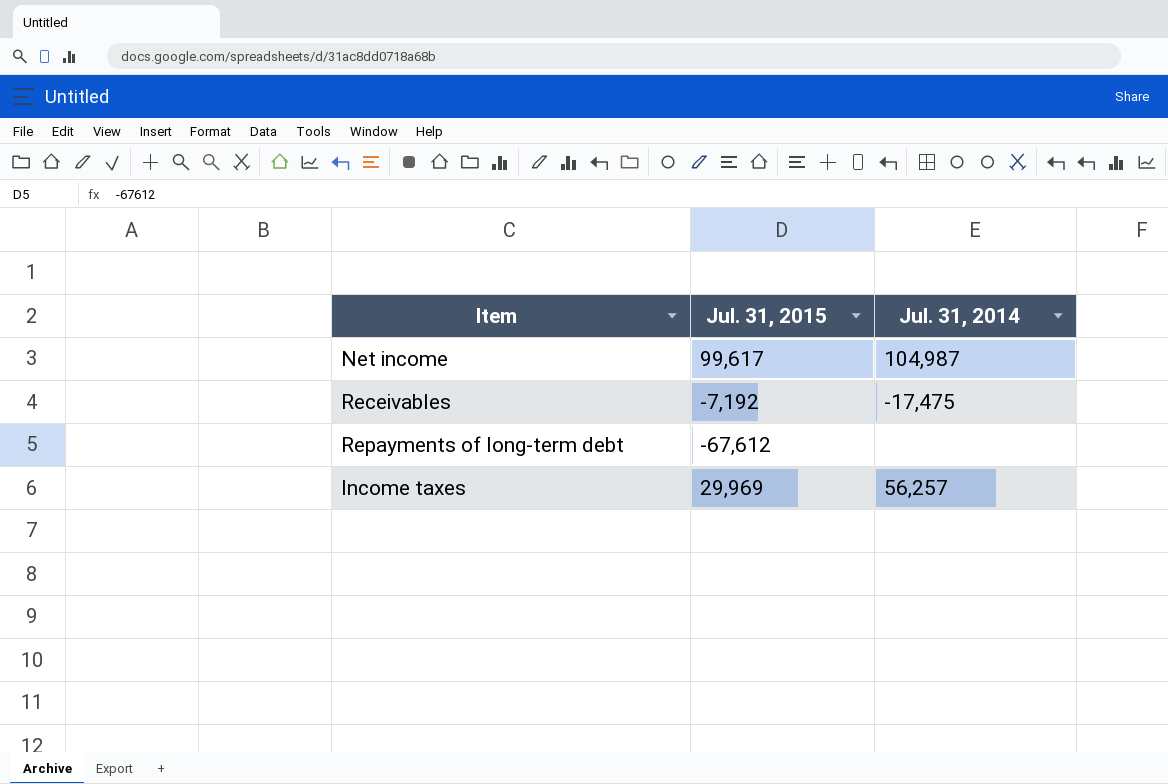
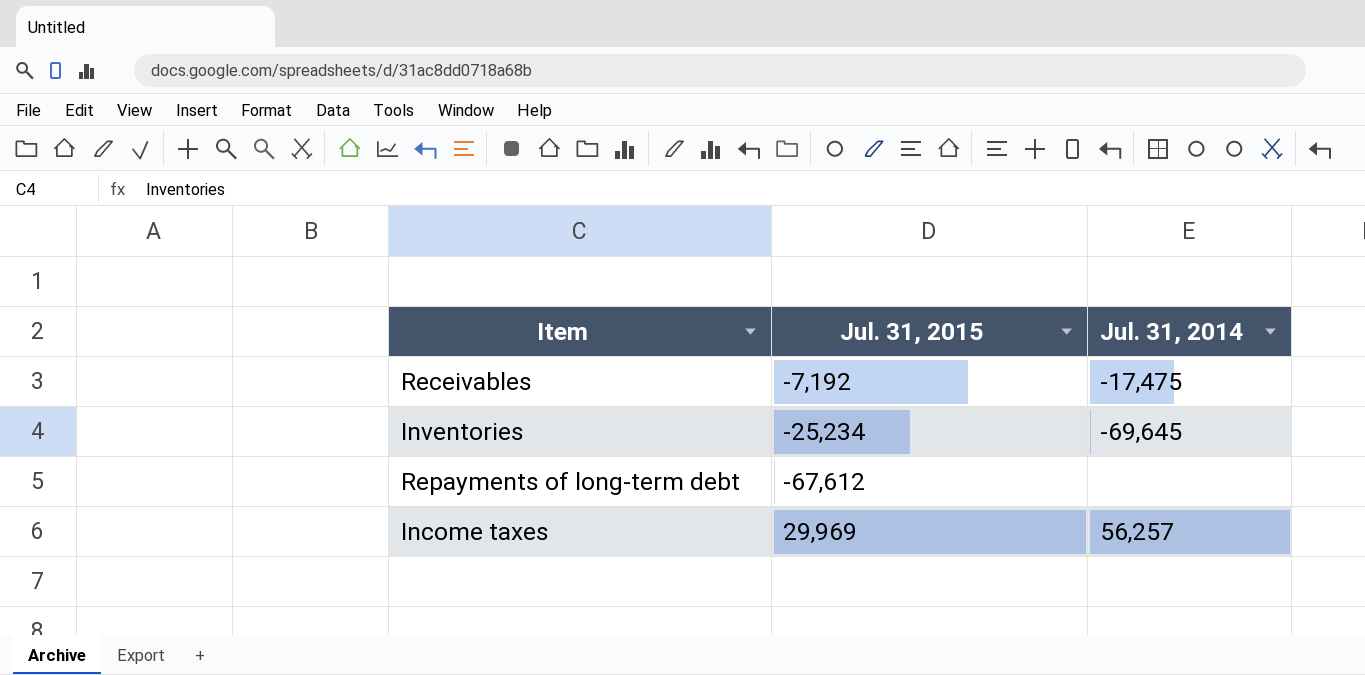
row Net income: 99,617 | 104,987 -> none
row Inventories: none -> -25,234 | -69,645

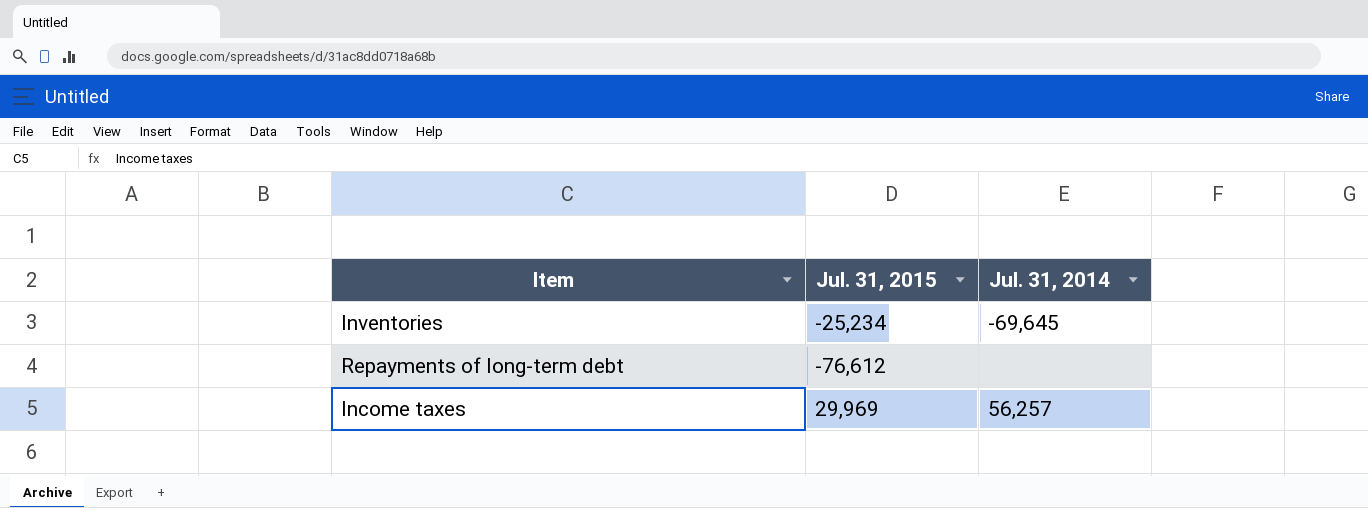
row Receivables: -7,192 | -17,475 -> none
Repayments of long-term debt | Jul. 31, 2015: -67,612 -> -76,612

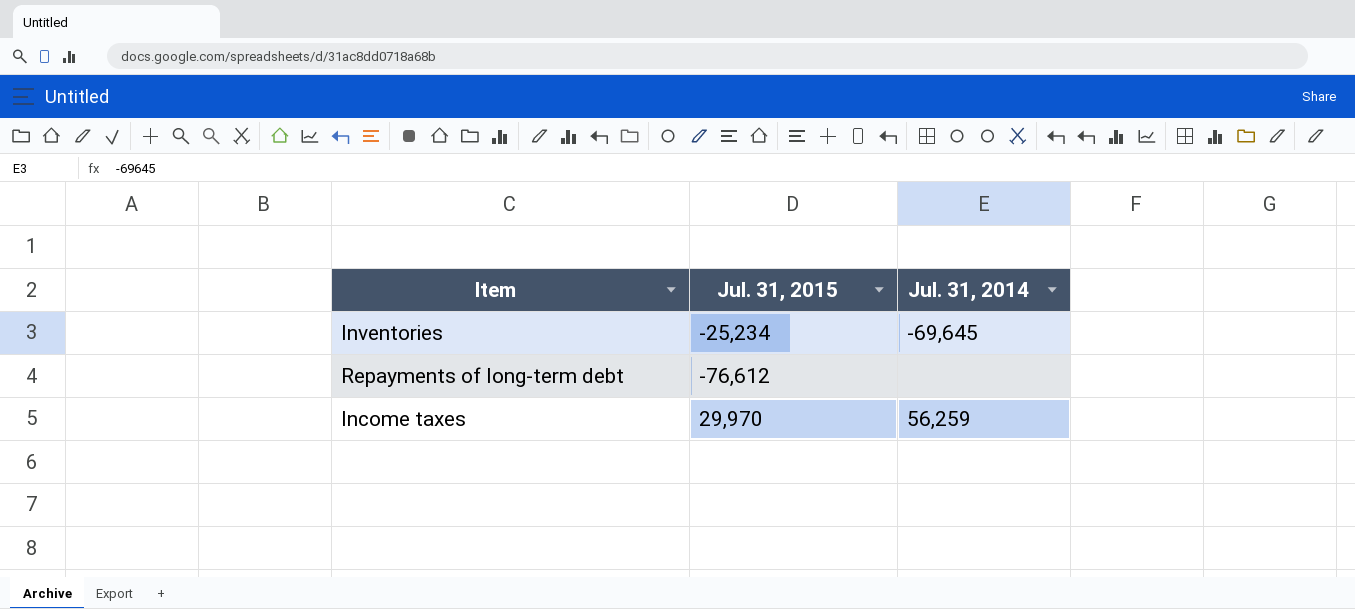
Income taxes | Jul. 31, 2015: 29,969 -> 29,970
Income taxes | Jul. 31, 2014: 56,257 -> 56,259

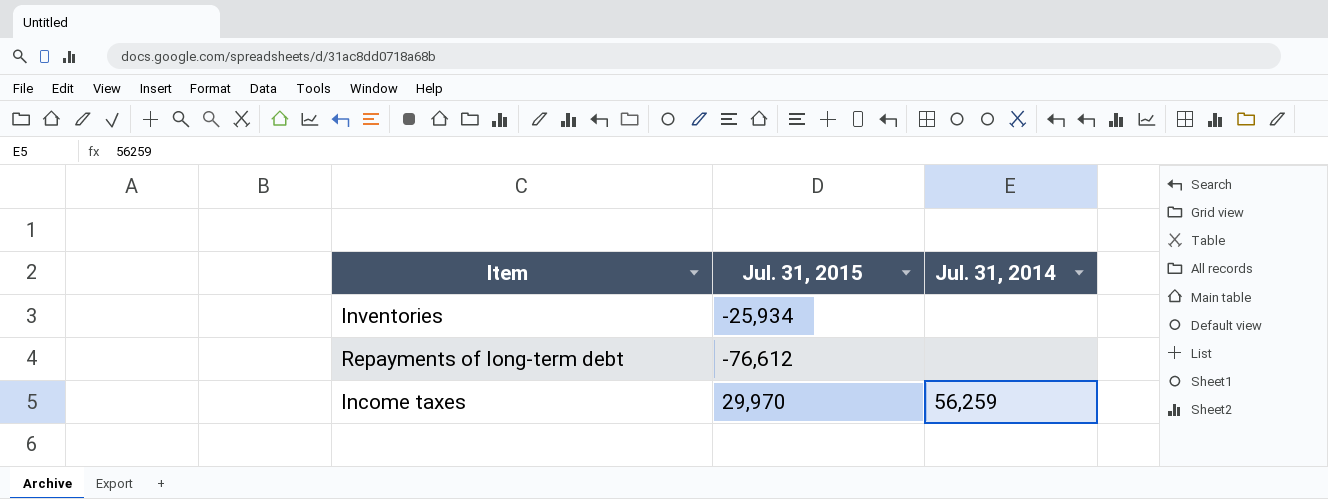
Inventories | Jul. 31, 2015: -25,234 -> -25,934
Inventories | Jul. 31, 2014: -69,645 -> none

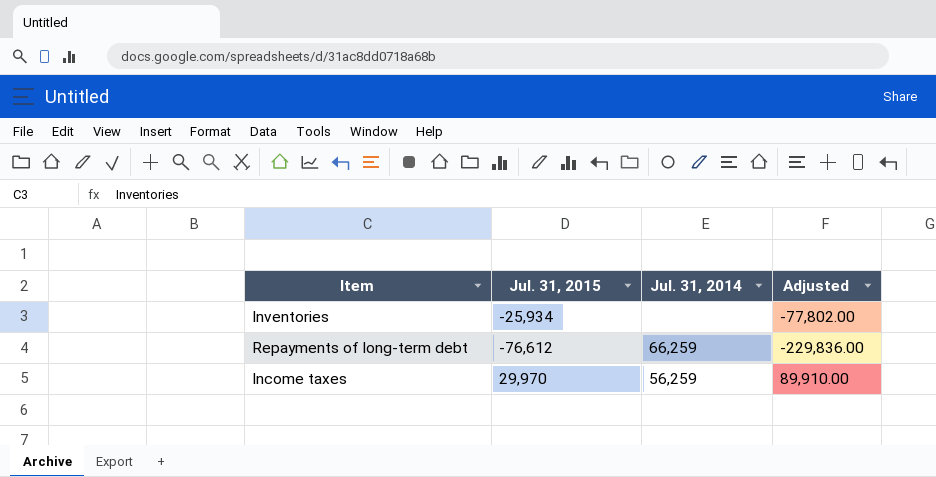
column Adjusted | formula: none -> [Jul. 31, 2015] * 3
Repayments of long-term debt | Jul. 31, 2014: none -> 66,259

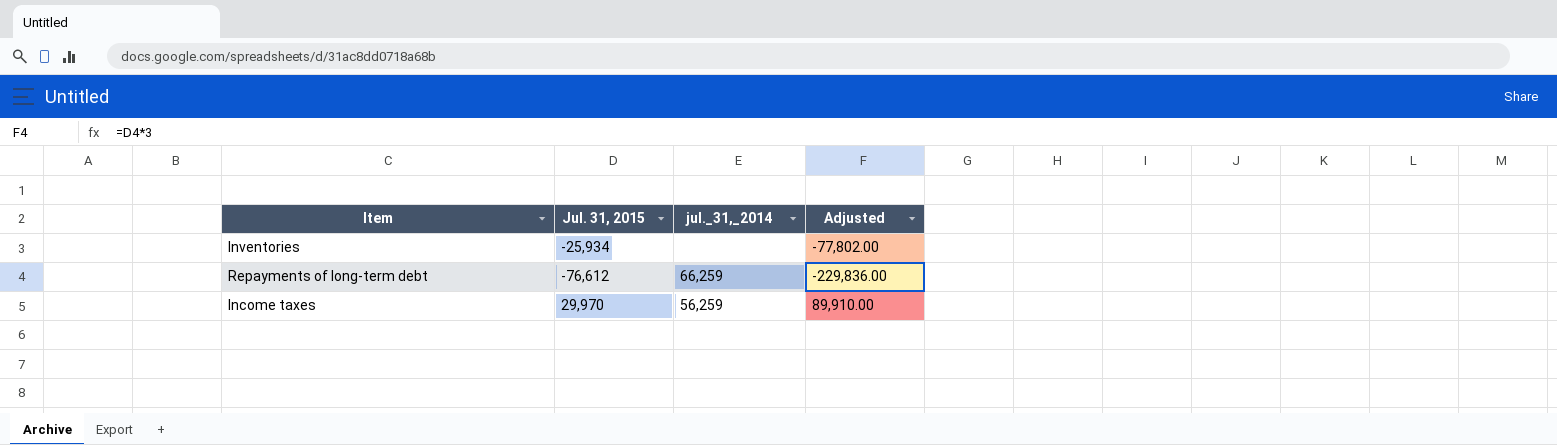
column name: Jul. 31, 2014 -> jul._31,_2014

